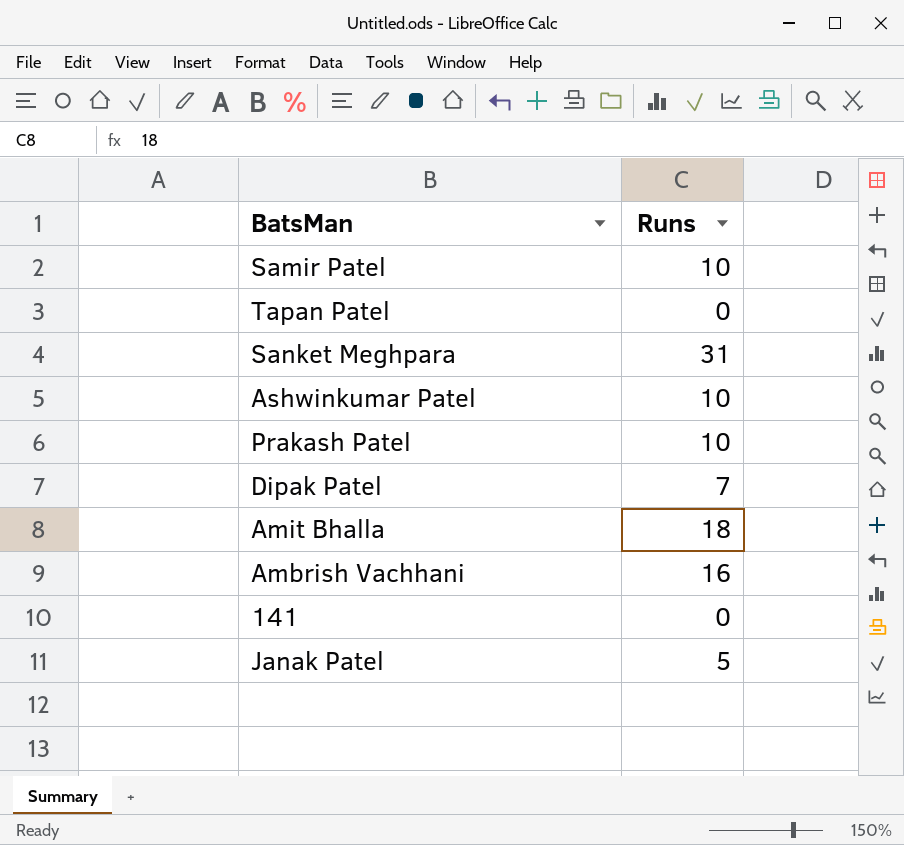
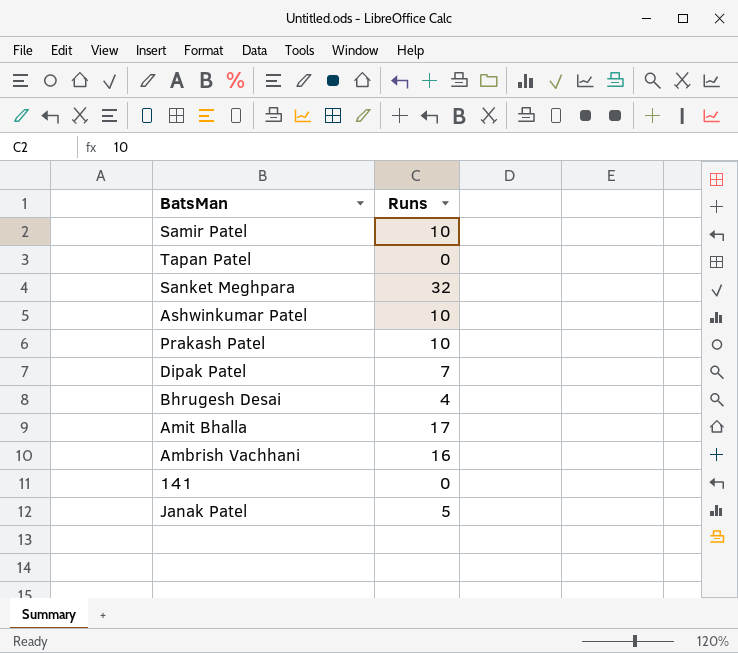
Sanket Meghpara | Runs: 31 -> 32
row Bhrugesh Desai: none -> 4
Amit Bhalla | Runs: 18 -> 17

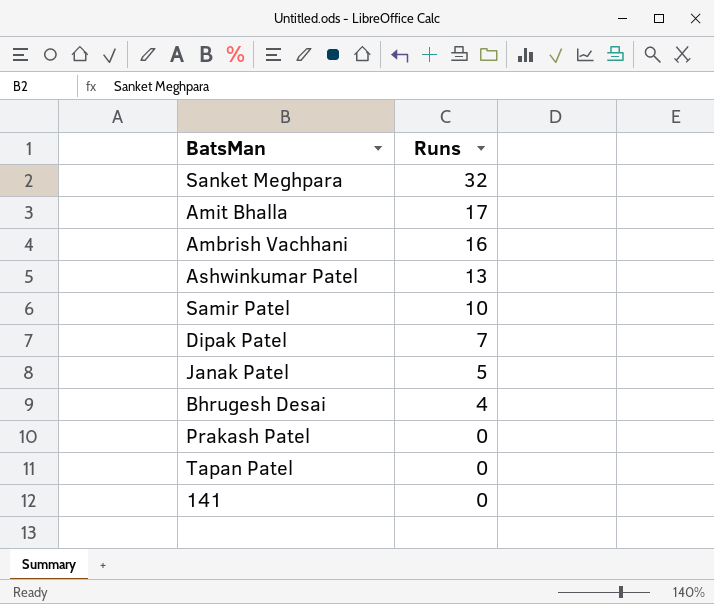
row order: none -> Runs descending
Ashwinkumar Patel | Runs: 10 -> 13
Prakash Patel | Runs: 10 -> 0

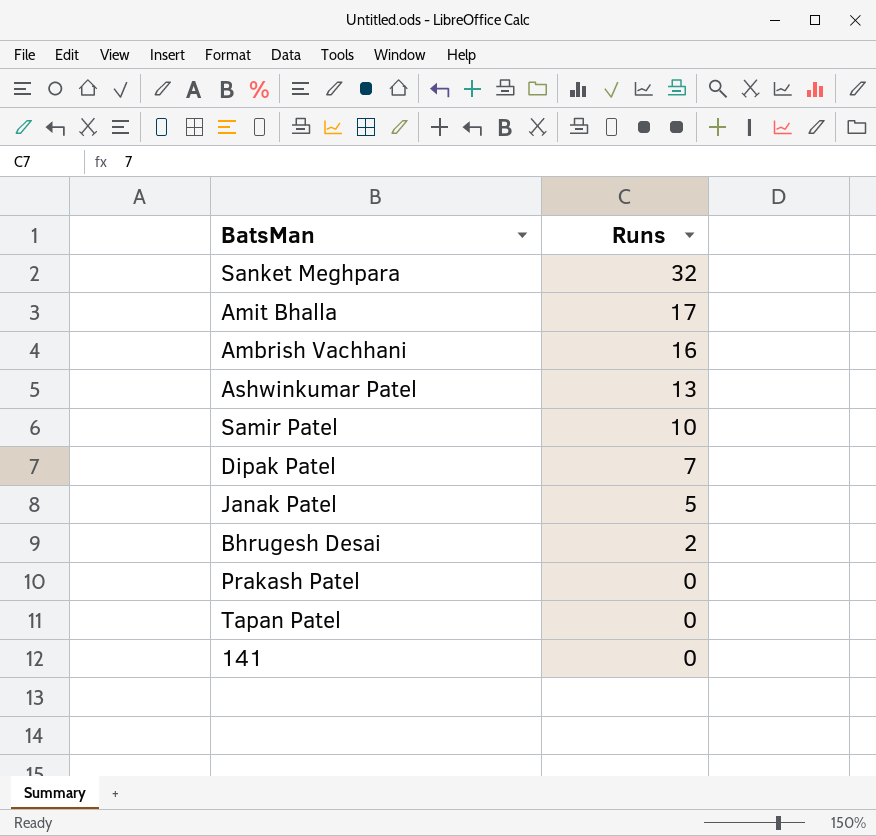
Bhrugesh Desai | Runs: 4 -> 2

